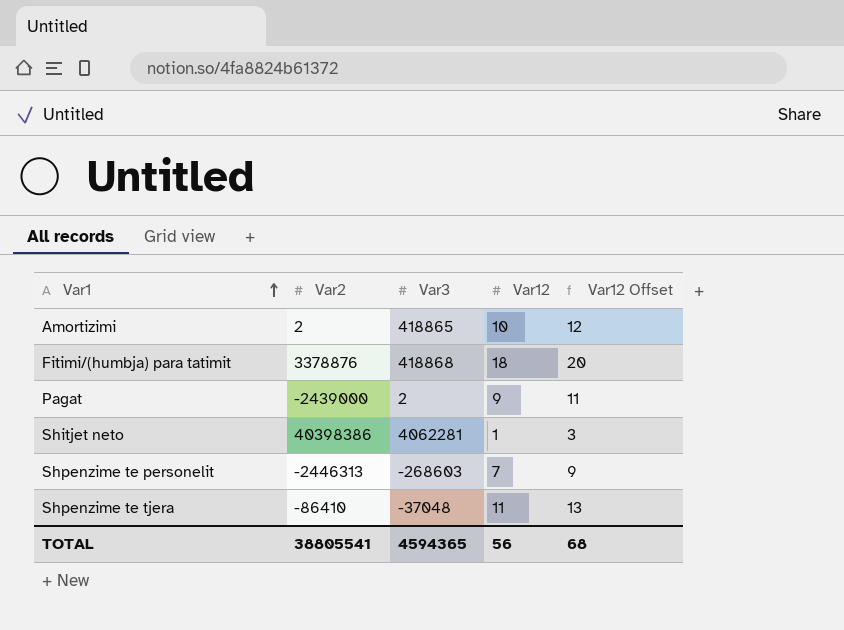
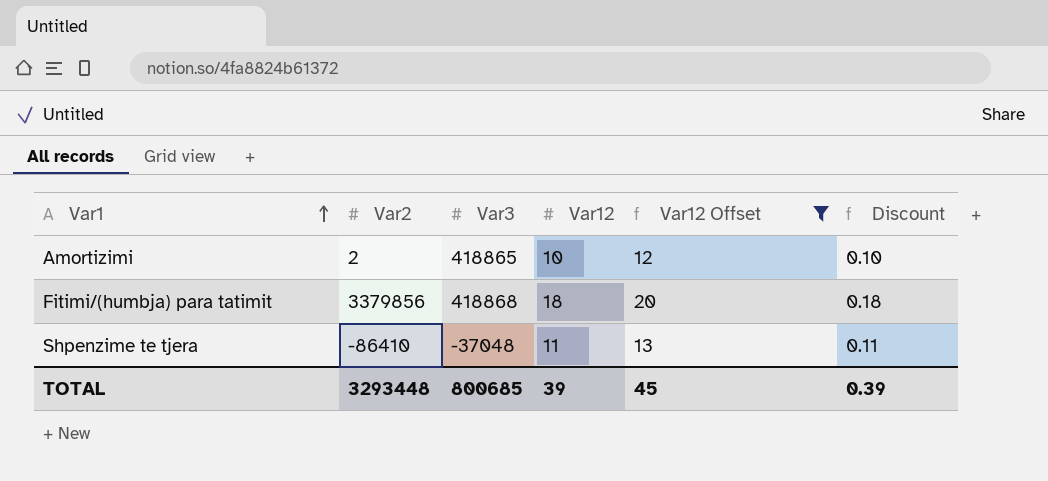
filter: none -> Var12 Offset >= 12
column Discount | formula: none -> [Var12] * 0.01
Fitimi/(humbja) para tatimit | Var2: 3378876 -> 3379856
TOTAL | Var2: 38805541 -> 3293448
TOTAL | Var3: 4594365 -> 800685
TOTAL | Var12: 56 -> 39
TOTAL | Var12 Offset: 68 -> 45

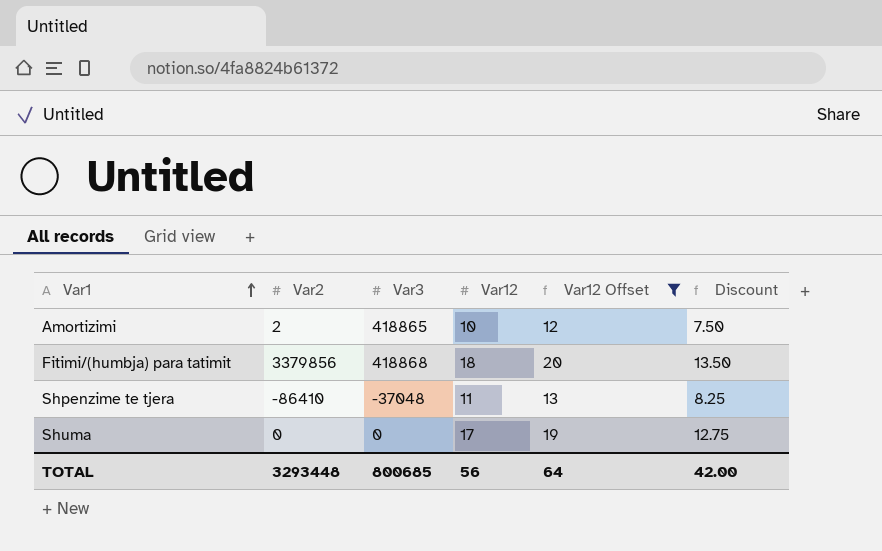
column Discount | formula: [Var12] * 0.01 -> [Var12] * 0.75
row Shuma: none -> 0 | 0 | 17 | 19 | 12.75
TOTAL | Var12: 39 -> 56
TOTAL | Var12 Offset: 45 -> 64
TOTAL | Discount: 0.39 -> 42.00

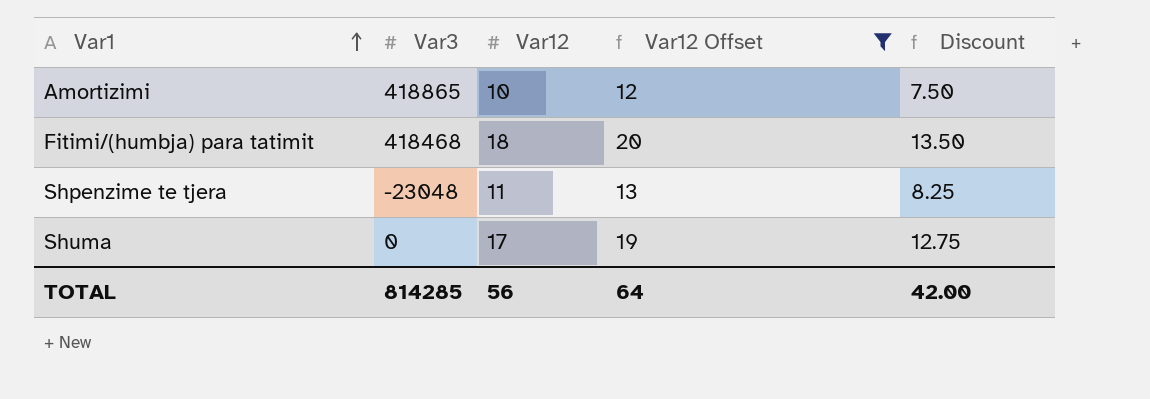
column Var2 | position: 2 -> none
Fitimi/(humbja) para tatimit | Var3: 418868 -> 418468
Shpenzime te tjera | Var3: -37048 -> -23048
TOTAL | Var3: 800685 -> 814285

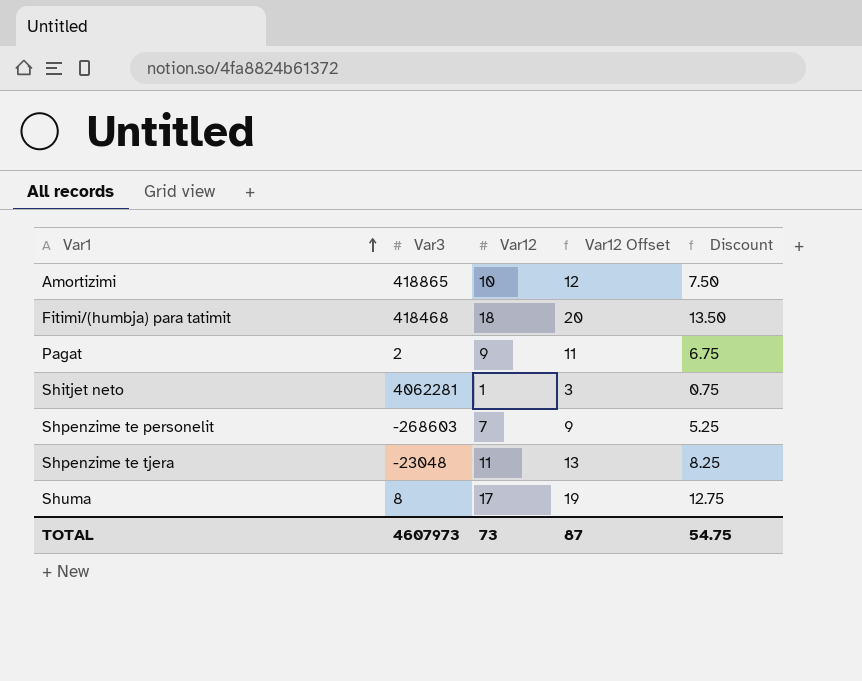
filter: Var12 Offset >= 12 -> none
Shuma | Var3: 0 -> 8
TOTAL | Var3: 814285 -> 4607973
TOTAL | Var12: 56 -> 73
TOTAL | Var12 Offset: 64 -> 87
TOTAL | Discount: 42.00 -> 54.75

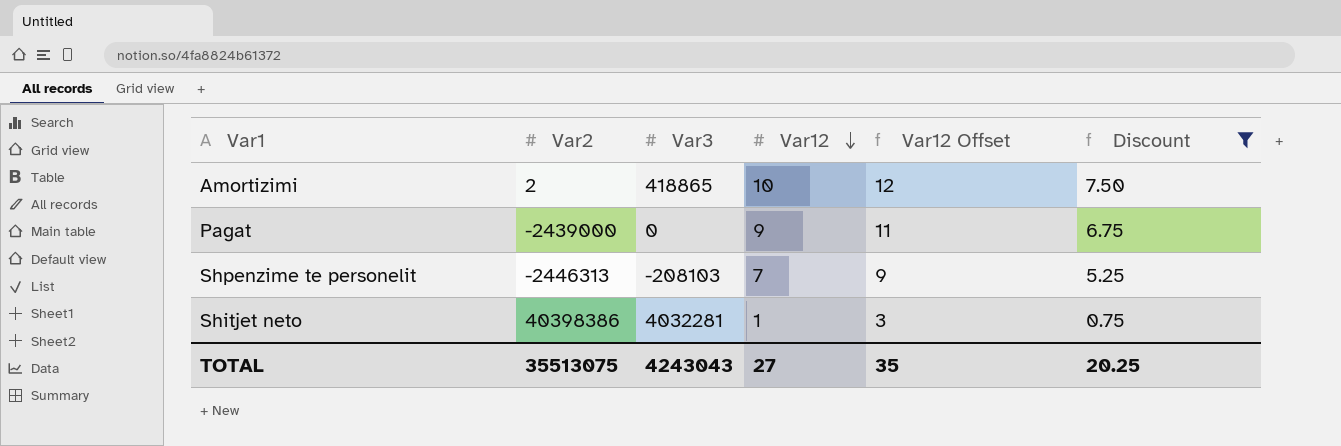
filter: none -> Discount <= 7.50
row order: Var1 ascending -> Var12 descending
column Var2 | position: none -> 2
Pagat | Var3: 2 -> 0
Shpenzime te personelit | Var3: -268603 -> -208103
Shitjet neto | Var3: 4062281 -> 4032281
TOTAL | Var3: 4607973 -> 4243043
TOTAL | Var12: 73 -> 27
TOTAL | Var12 Offset: 87 -> 35
TOTAL | Discount: 54.75 -> 20.25

